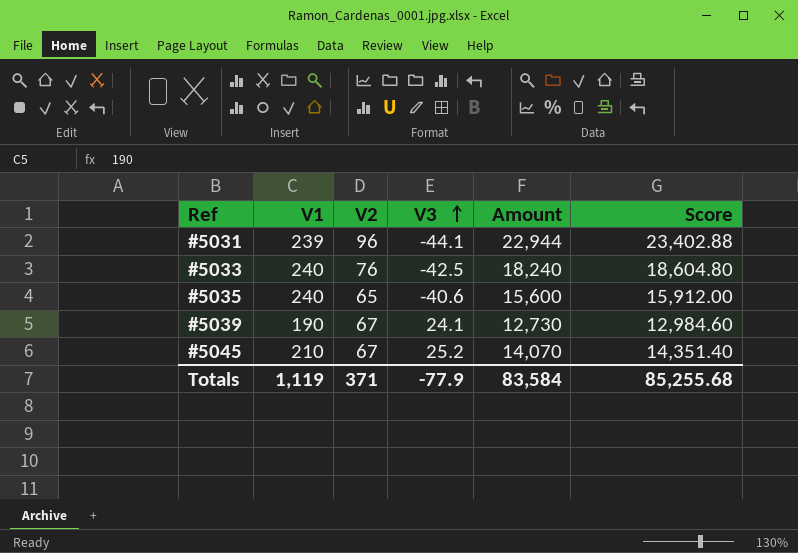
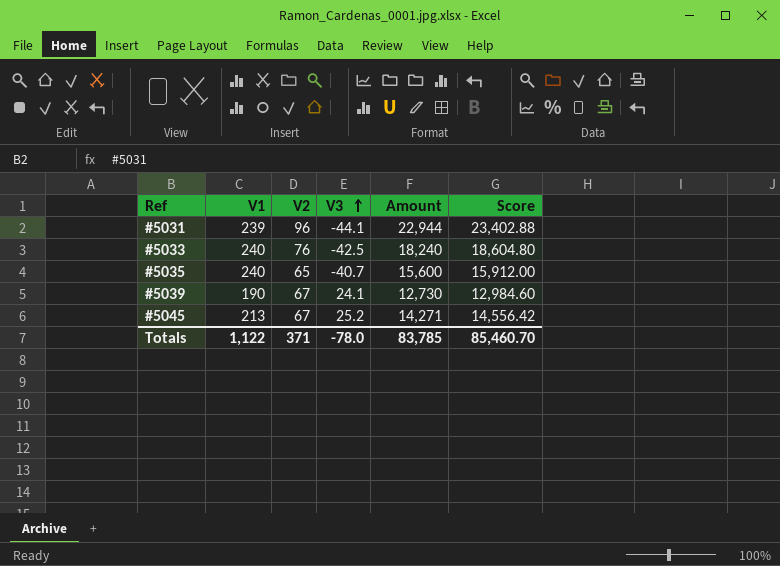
#5035 | V3: -40.6 -> -40.7
#5045 | V1: 210 -> 213
#5045 | Amount: 14,070 -> 14,271
#5045 | Score: 14,351.40 -> 14,556.42
Totals | V1: 1,119 -> 1,122
Totals | V3: -77.9 -> -78.0
Totals | Amount: 83,584 -> 83,785
Totals | Score: 85,255.68 -> 85,460.70

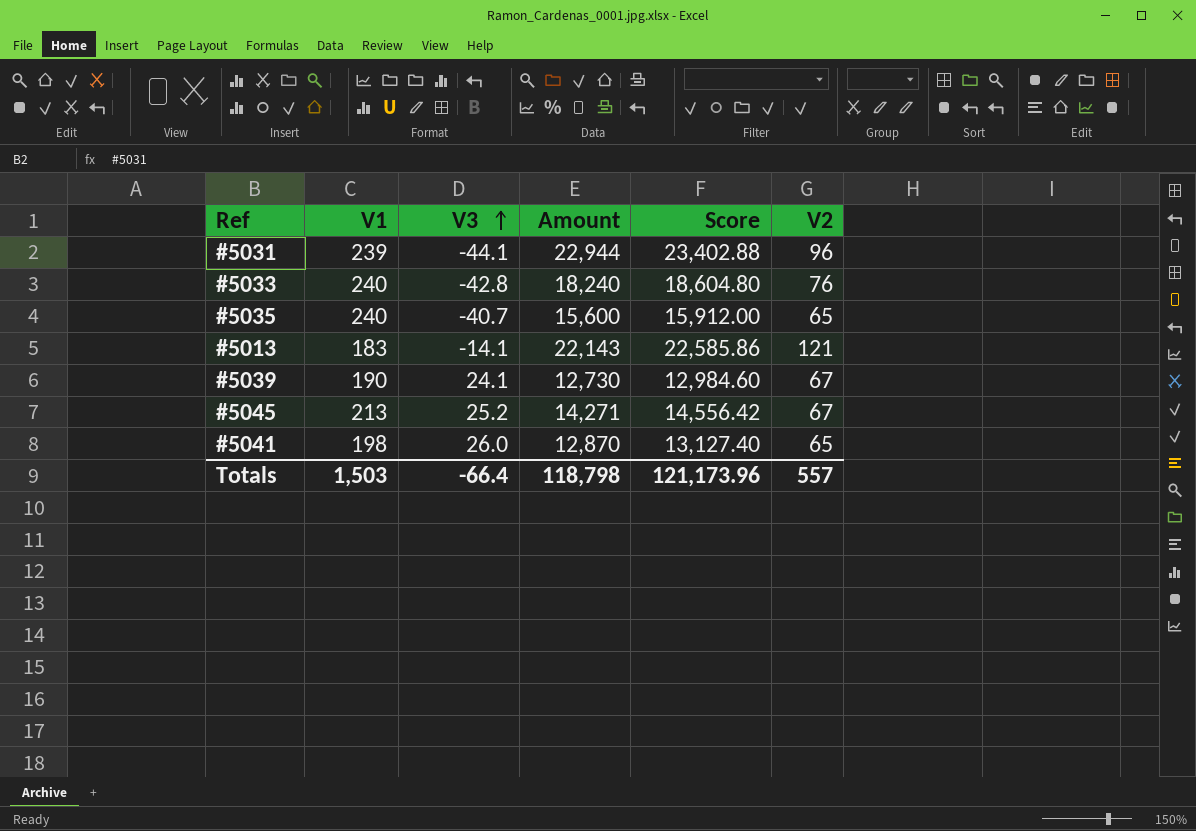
column V2 | position: 3 -> 6
#5033 | V3: -42.5 -> -42.8
row #5013: none -> 183 | -14.1 | 22,143 | 22,585.86 | 121
row #5041: none -> 198 | 26.0 | 12,870 | 13,127.40 | 65
Totals | V1: 1,122 -> 1,503
Totals | V3: -78.0 -> -66.4
Totals | Amount: 83,785 -> 118,798
Totals | Score: 85,460.70 -> 121,173.96
Totals | V2: 371 -> 557

